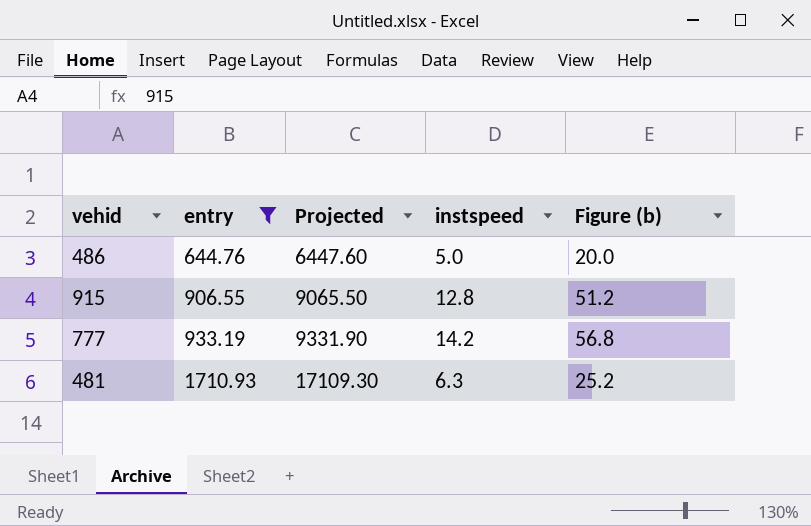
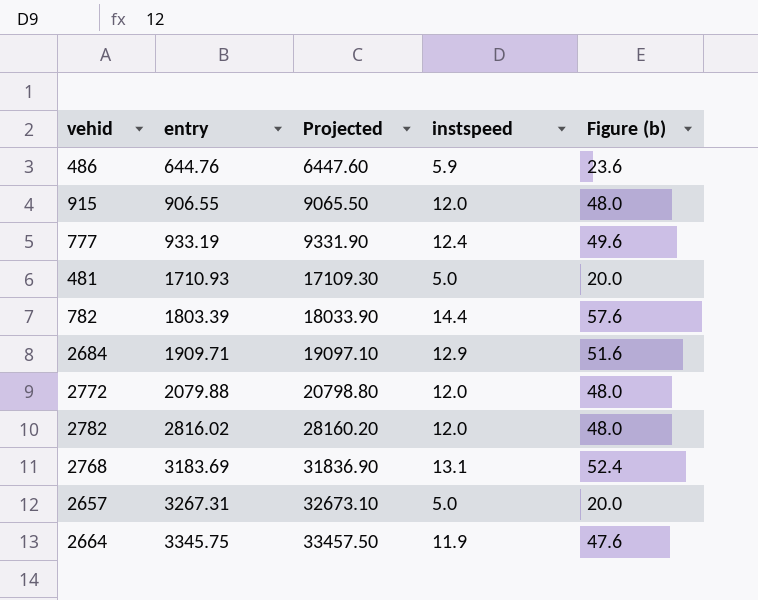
filter: entry <= 1710.93 -> none
486 | instspeed: 5.0 -> 5.9
486 | Figure (b): 20.0 -> 23.6
915 | instspeed: 12.8 -> 12.0
915 | Figure (b): 51.2 -> 48.0
777 | instspeed: 14.2 -> 12.4
777 | Figure (b): 56.8 -> 49.6
481 | instspeed: 6.3 -> 5.0
481 | Figure (b): 25.2 -> 20.0

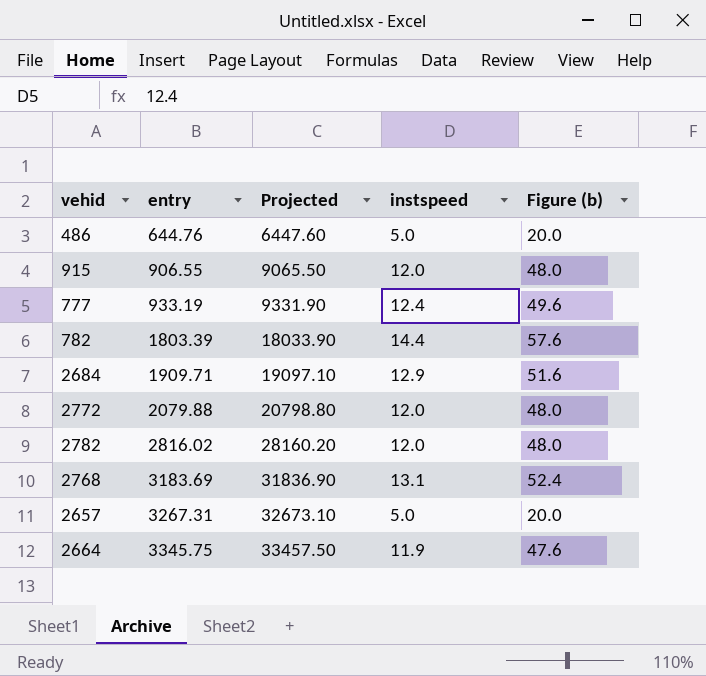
row 481: 1710.93 | 17109.30 | 5.0 | 20.0 -> none
486 | instspeed: 5.9 -> 5.0
486 | Figure (b): 23.6 -> 20.0

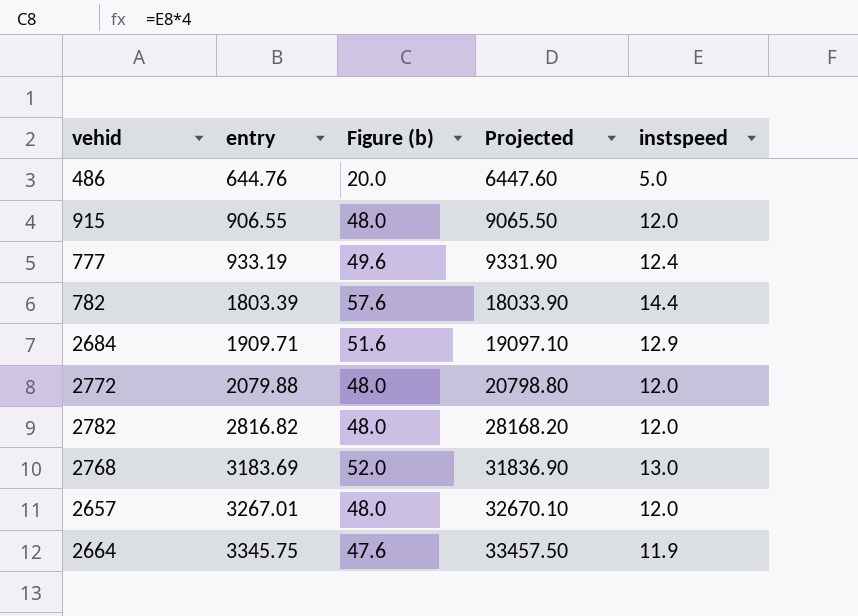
column Figure (b) | position: 5 -> 3
2782 | entry: 2816.02 -> 2816.82
2782 | Projected: 28160.20 -> 28168.20
2768 | Figure (b): 52.4 -> 52.0
2768 | instspeed: 13.1 -> 13.0
2657 | entry: 3267.31 -> 3267.01
2657 | Figure (b): 20.0 -> 48.0
2657 | Projected: 32673.10 -> 32670.10
2657 | instspeed: 5.0 -> 12.0

